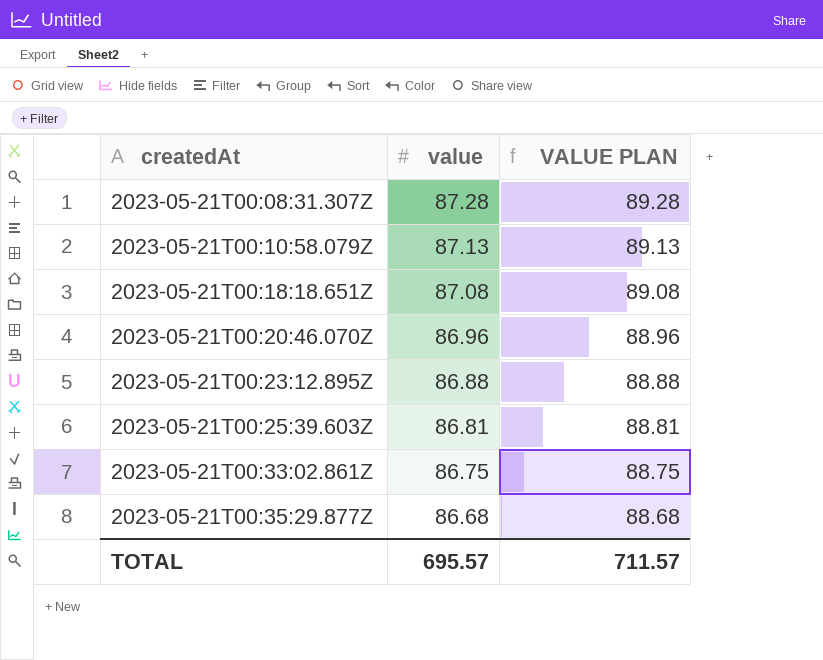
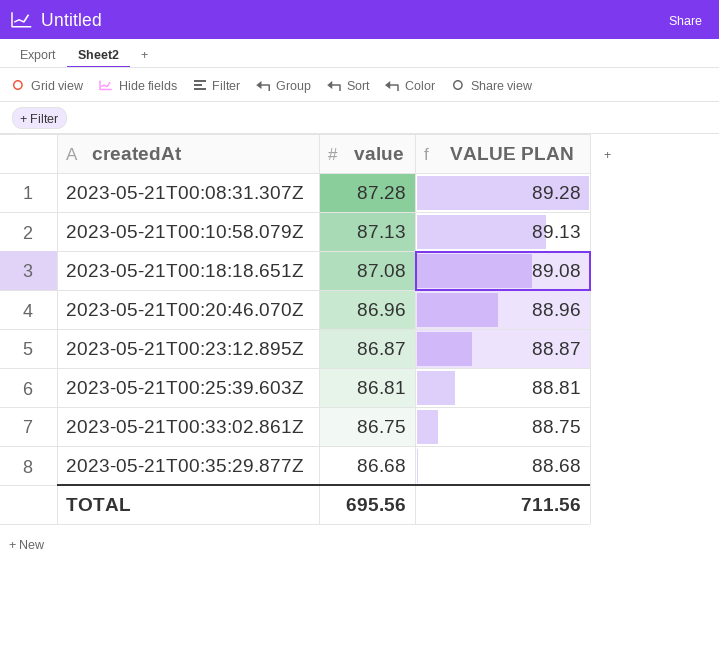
2023-05-21T00:23:12.895Z | value: 86.88 -> 86.87
2023-05-21T00:23:12.895Z | VALUE PLAN: 88.88 -> 88.87
TOTAL | value: 695.57 -> 695.56
TOTAL | VALUE PLAN: 711.57 -> 711.56

